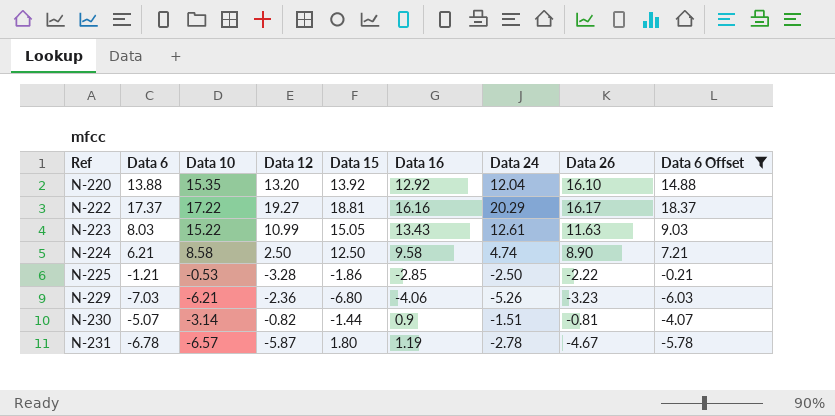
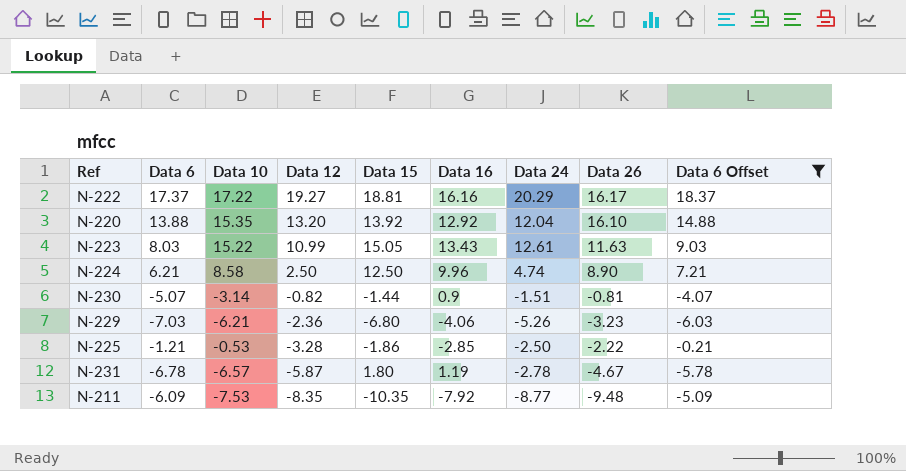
row order: Ref ascending -> Data 12 descending
N-224 | Data 16: 9.58 -> 9.96
row N-211: none -> -6.09 | -7.53 | -8.35 | -10.35 | -7.92 | -8.77 | -9.48 | -5.09

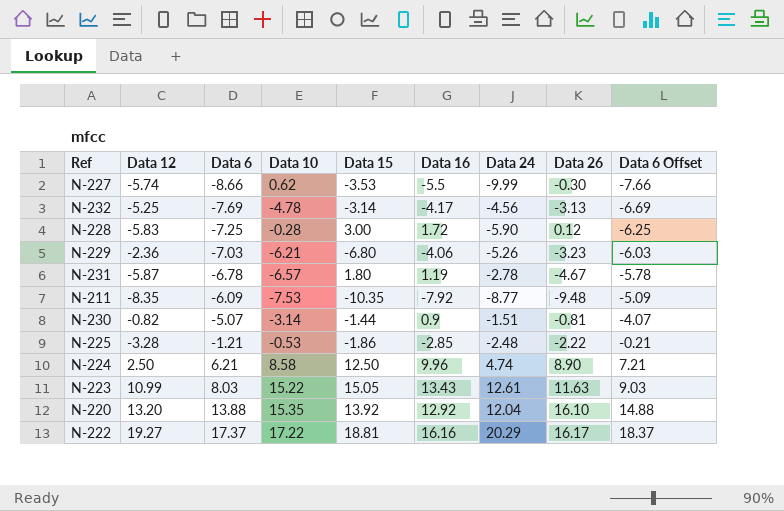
filter: Data 6 Offset >= -6.03 -> none
row order: Data 12 descending -> Data 6 ascending
column Data 12 | position: 4 -> 2
N-225 | Data 24: -2.50 -> -2.48

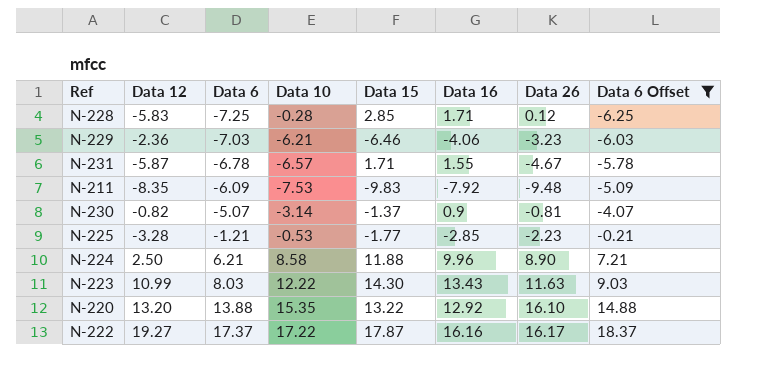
filter: none -> Data 6 Offset >= -6.25
column Data 24 | position: 7 -> none
N-228 | Data 15: 3.00 -> 2.85
N-228 | Data 16: 1.72 -> 1.71
N-229 | Data 15: -6.80 -> -6.46
N-231 | Data 15: 1.80 -> 1.71
N-231 | Data 16: 1.19 -> 1.55
N-211 | Data 15: -10.35 -> -9.83
N-230 | Data 15: -1.44 -> -1.37
N-225 | Data 15: -1.86 -> -1.77
N-225 | Data 26: -2.22 -> -2.23
N-224 | Data 15: 12.50 -> 11.88
N-223 | Data 10: 15.22 -> 12.22
N-223 | Data 15: 15.05 -> 14.30
N-220 | Data 15: 13.92 -> 13.22
N-222 | Data 15: 18.81 -> 17.87

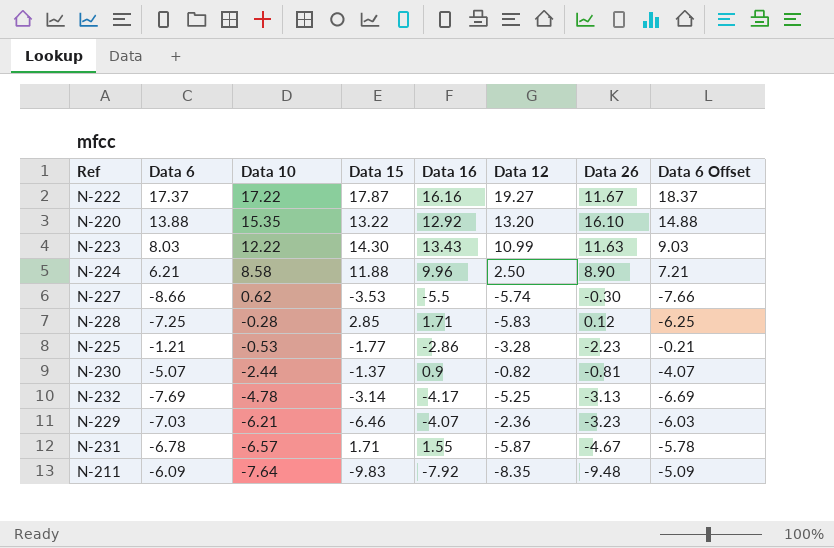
filter: Data 6 Offset >= -6.25 -> none
row order: Data 6 ascending -> Data 10 descending
column Data 12 | position: 2 -> 6
N-222 | Data 26: 16.17 -> 11.67
N-225 | Data 16: -2.85 -> -2.86
N-230 | Data 10: -3.14 -> -2.44
N-229 | Data 16: -4.06 -> -4.07
N-211 | Data 10: -7.53 -> -7.64

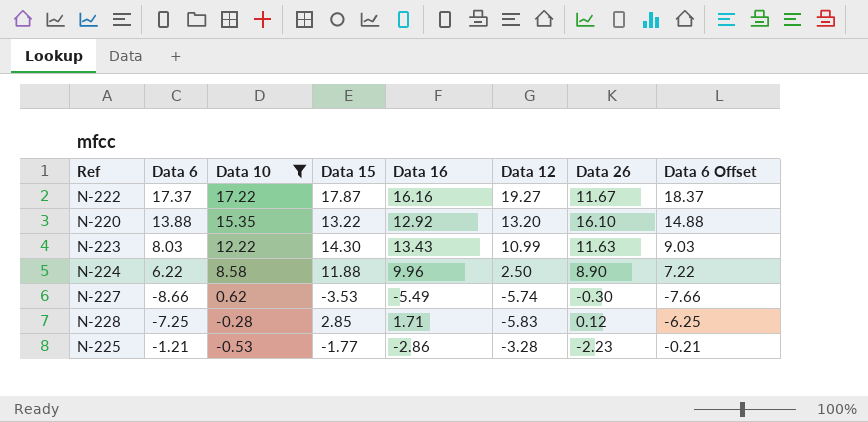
filter: none -> Data 10 >= -0.53
N-224 | Data 6: 6.21 -> 6.22
N-224 | Data 6 Offset: 7.21 -> 7.22
N-227 | Data 16: -5.5 -> -5.49

